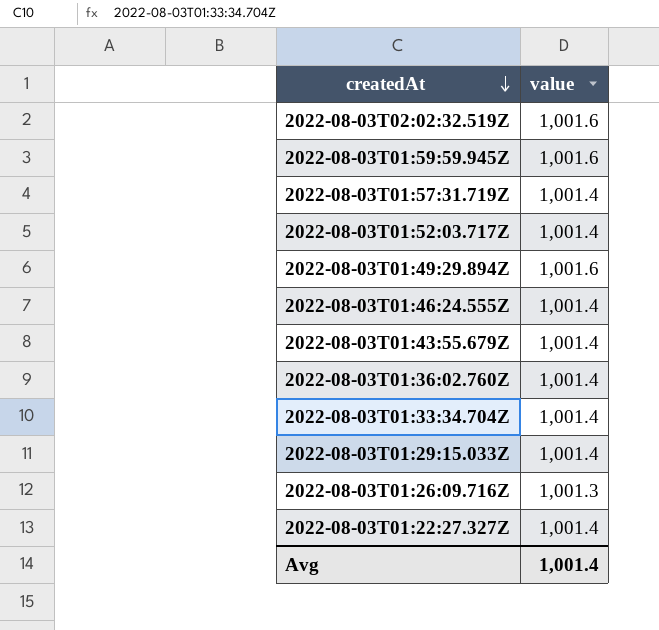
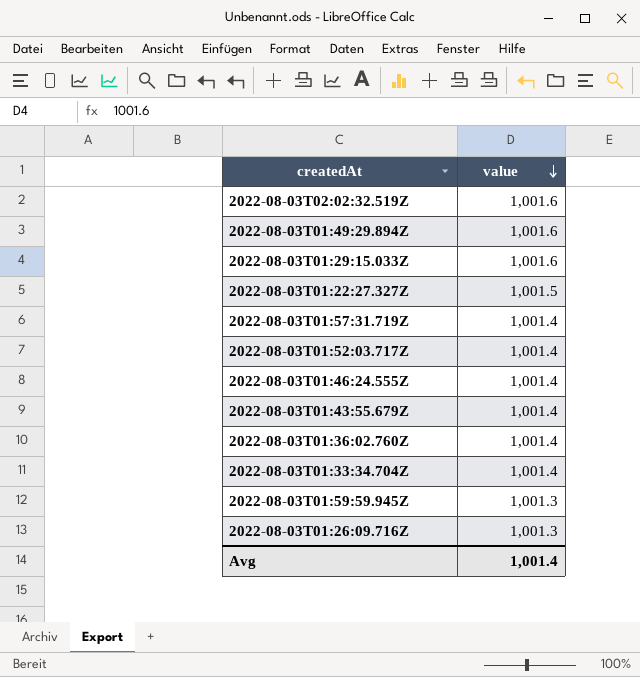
row order: createdAt descending -> value descending
2022-08-03T01:29:15.033Z | value: 1,001.4 -> 1,001.6
2022-08-03T01:22:27.327Z | value: 1,001.4 -> 1,001.5
2022-08-03T01:59:59.945Z | value: 1,001.6 -> 1,001.3

